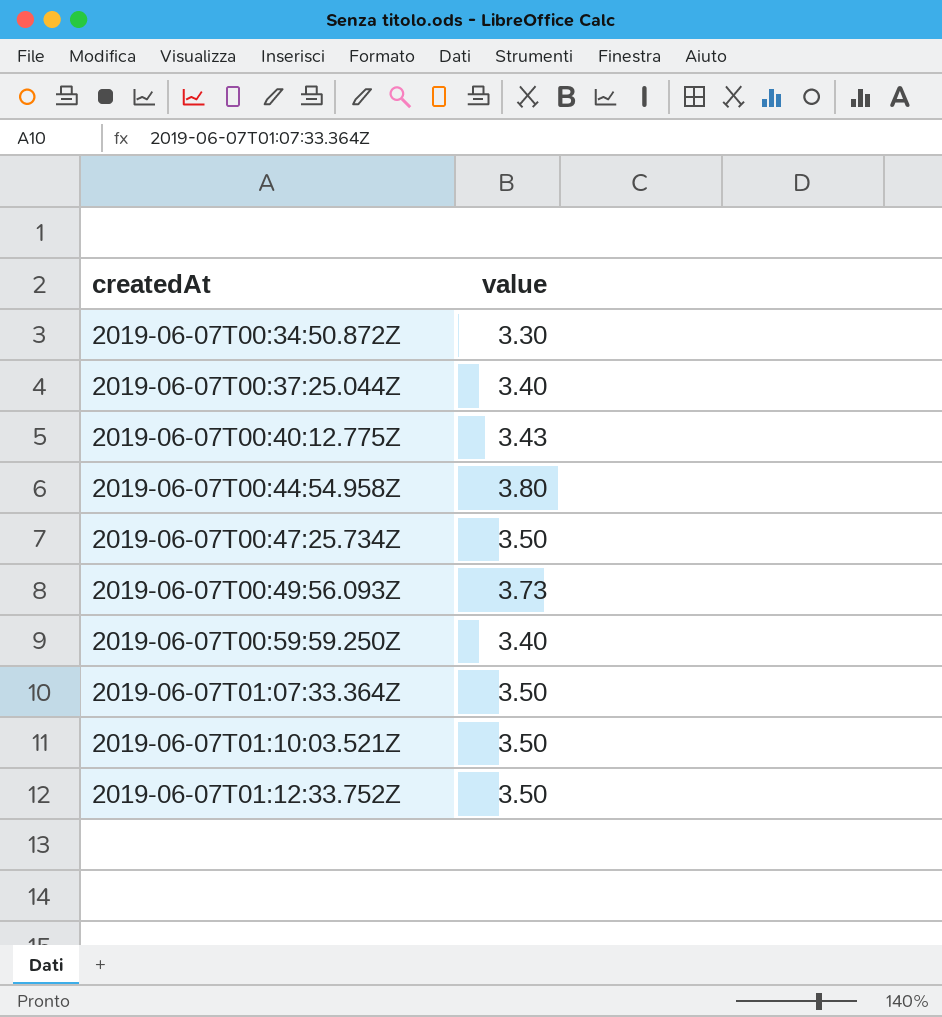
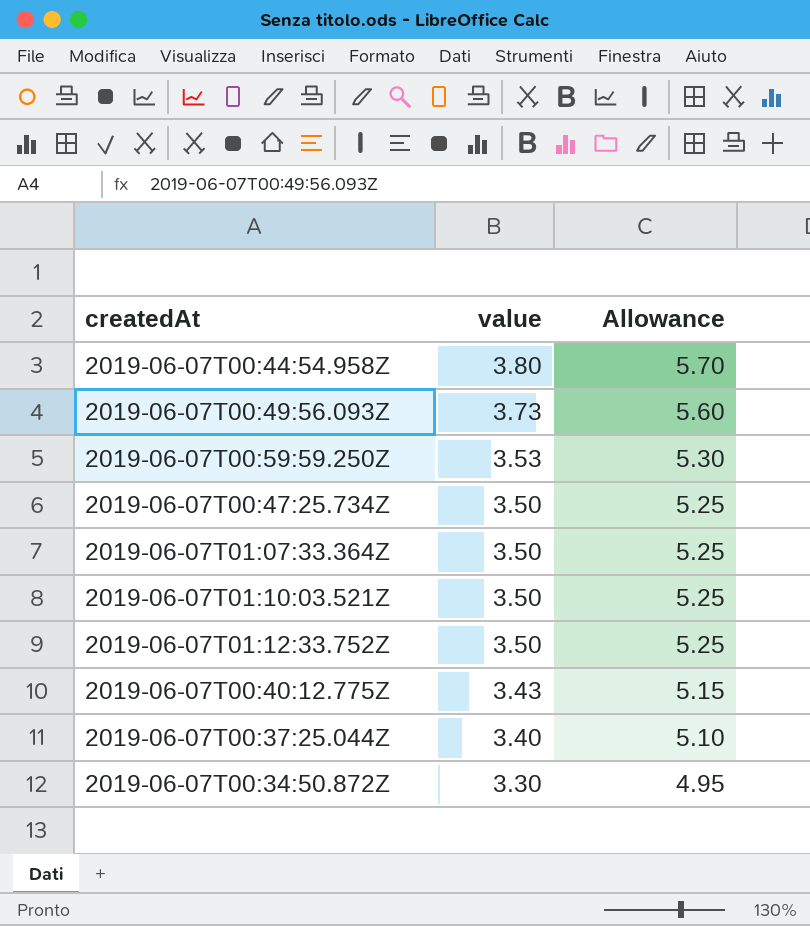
row order: createdAt ascending -> value descending
column Allowance | formula: none -> [value] * 1.5
2019-06-07T00:59:59.250Z | value: 3.40 -> 3.53

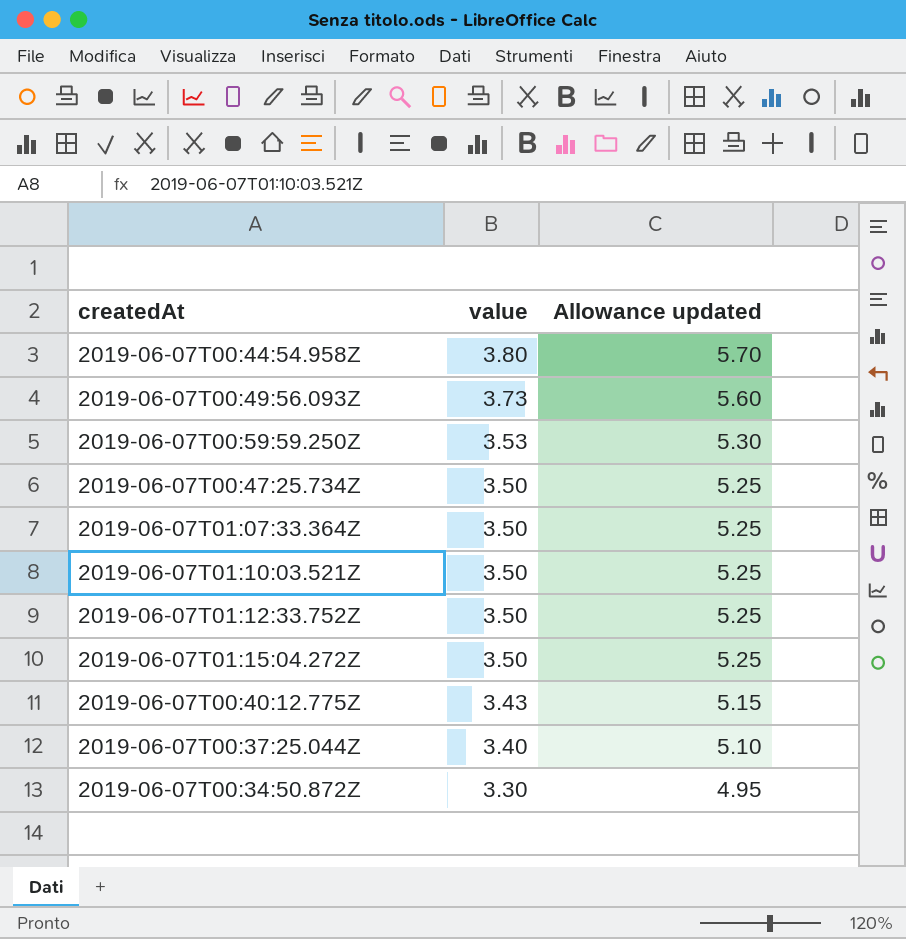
column name: Allowance -> Allowance updated
row 2019-06-07T01:15:04.272Z: none -> 3.50 | 5.25

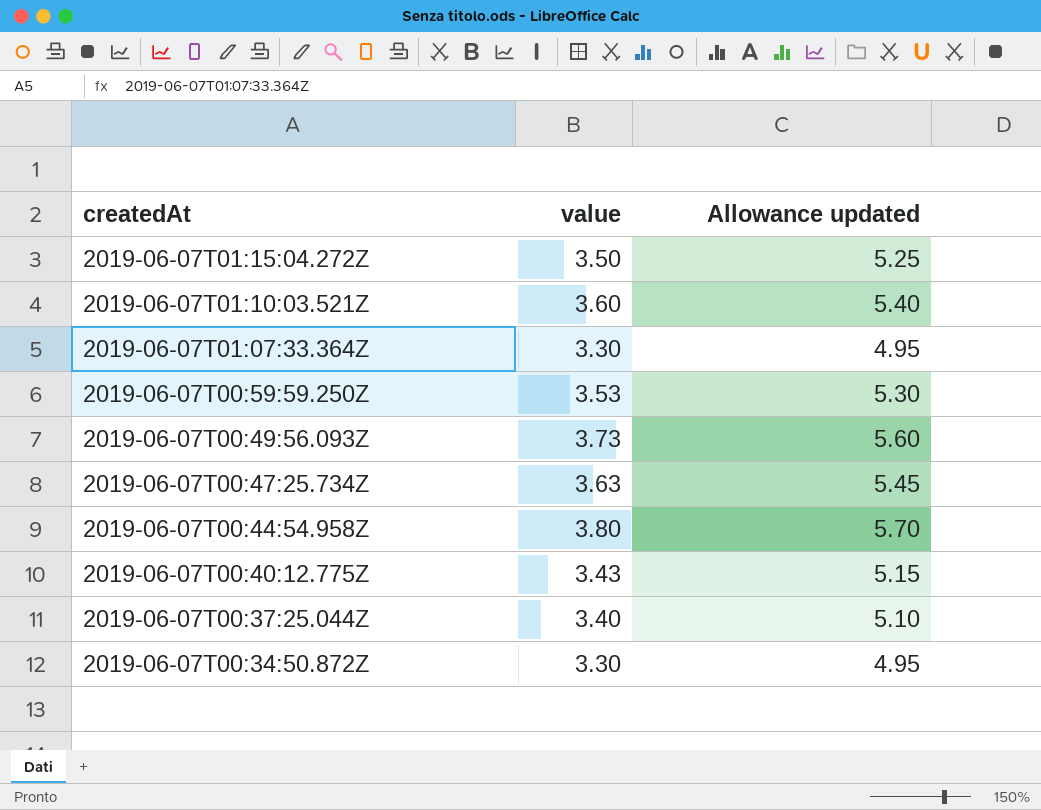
row order: value descending -> createdAt descending
row 2019-06-07T01:12:33.752Z: 3.50 | 5.25 -> none
2019-06-07T01:10:03.521Z | value: 3.50 -> 3.60
2019-06-07T01:10:03.521Z | Allowance updated: 5.25 -> 5.40
2019-06-07T01:07:33.364Z | value: 3.50 -> 3.30
2019-06-07T01:07:33.364Z | Allowance updated: 5.25 -> 4.95
2019-06-07T00:47:25.734Z | value: 3.50 -> 3.63
2019-06-07T00:47:25.734Z | Allowance updated: 5.25 -> 5.45

